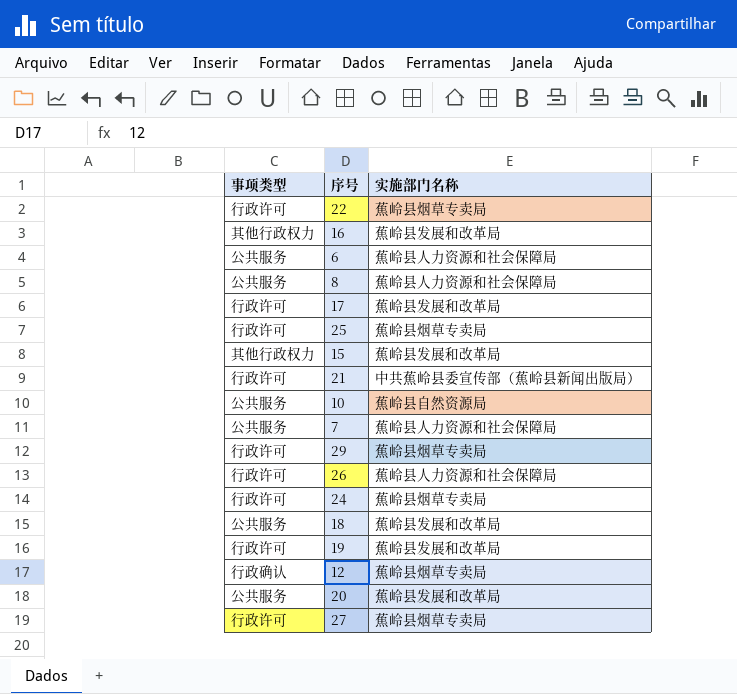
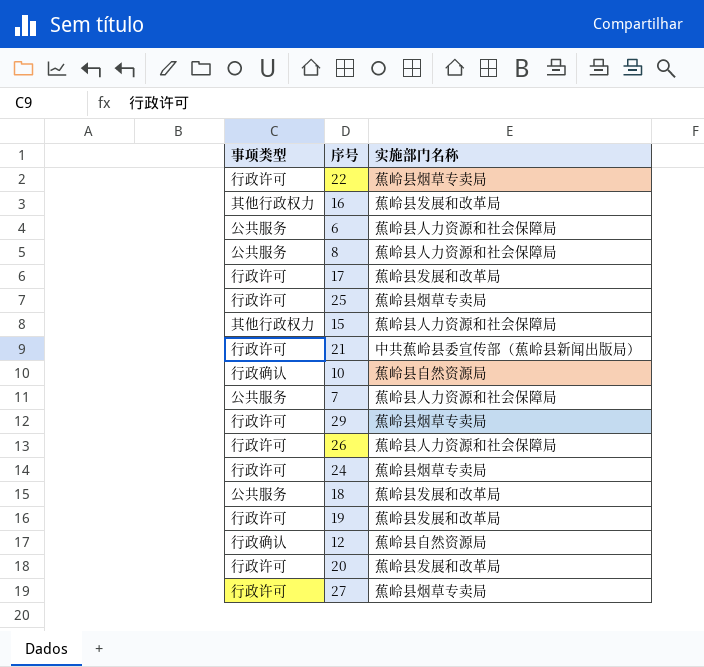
15 | 实施部门名称: 蕉岭县发展和改革局 -> 蕉岭县人力资源和社会保障局
10 | 事项类型: 公共服务 -> 行政确认
12 | 实施部门名称: 蕉岭县烟草专卖局 -> 蕉岭县自然资源局
20 | 事项类型: 公共服务 -> 行政许可

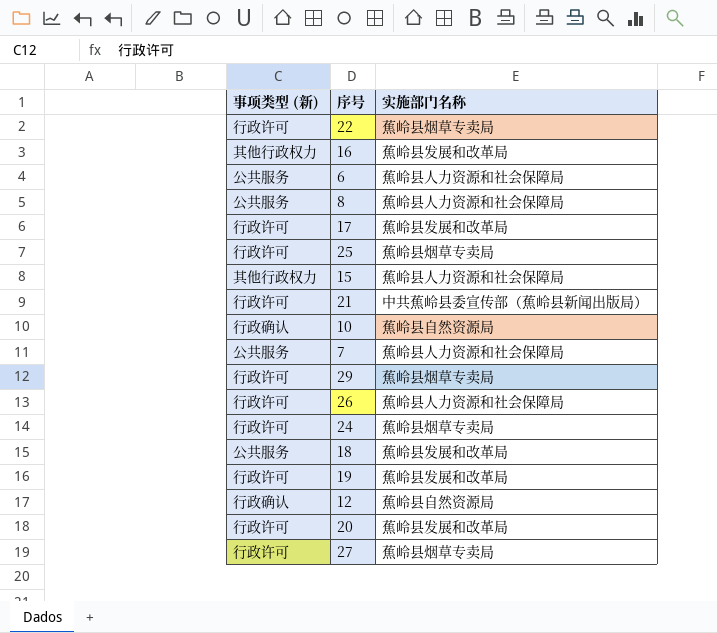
column name: 事项类型 -> 事项类型 (新)

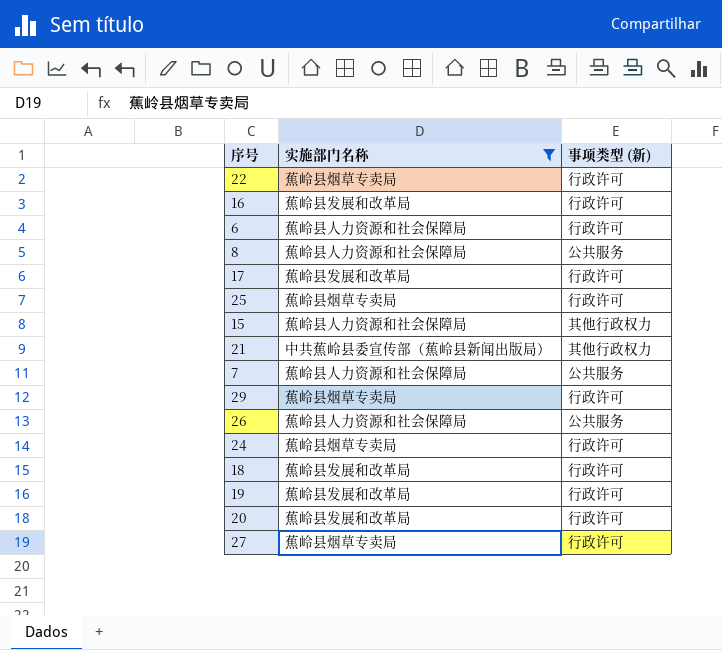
filter: none -> 实施部门名称 != 蕉岭县自然资源局
column 事项类型 (新) | position: 1 -> 3
16 | 事项类型 (新): 其他行政权力 -> 行政许可
6 | 事项类型 (新): 公共服务 -> 行政许可
21 | 事项类型 (新): 行政许可 -> 其他行政权力
26 | 事项类型 (新): 行政许可 -> 公共服务
18 | 事项类型 (新): 公共服务 -> 行政许可

